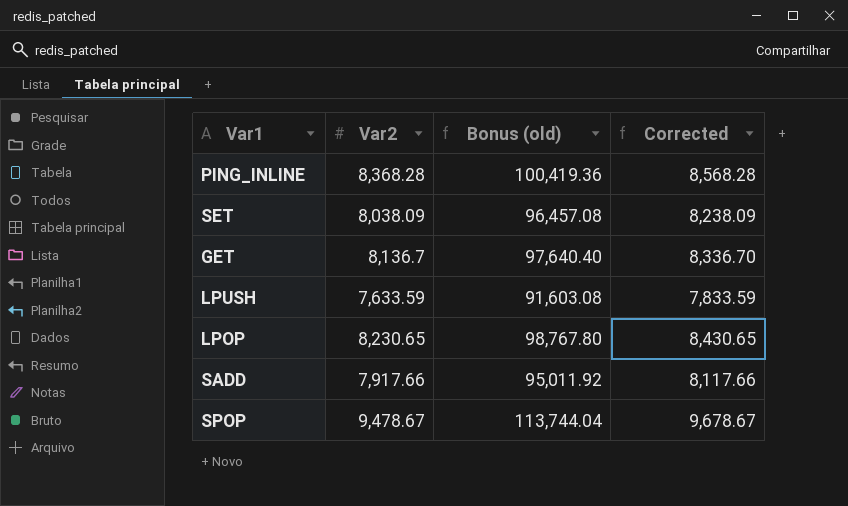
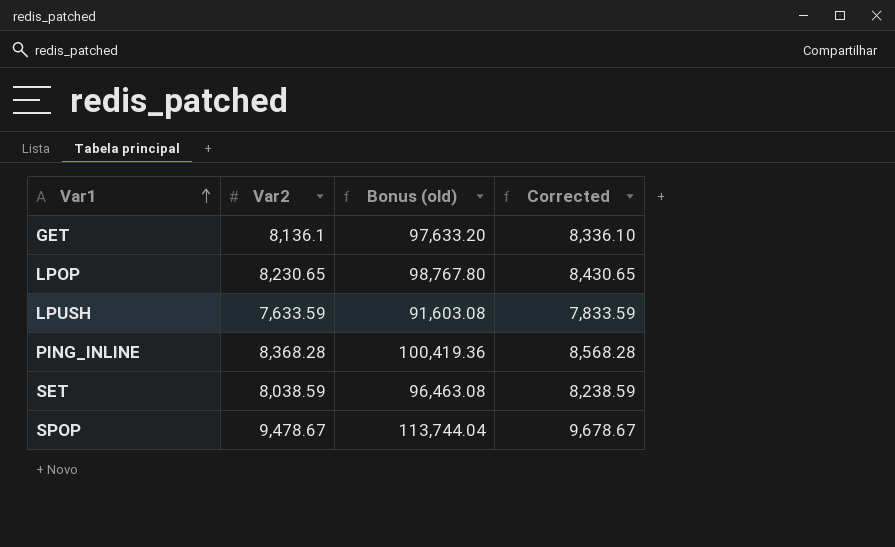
row order: none -> Var1 ascending
row SADD: 7,917.66 | 95,011.92 | 8,117.66 -> none
GET | Var2: 8,136.7 -> 8,136.1
GET | Bonus (old): 97,640.40 -> 97,633.20
GET | Corrected: 8,336.70 -> 8,336.10
SET | Var2: 8,038.09 -> 8,038.59
SET | Bonus (old): 96,457.08 -> 96,463.08
SET | Corrected: 8,238.09 -> 8,238.59

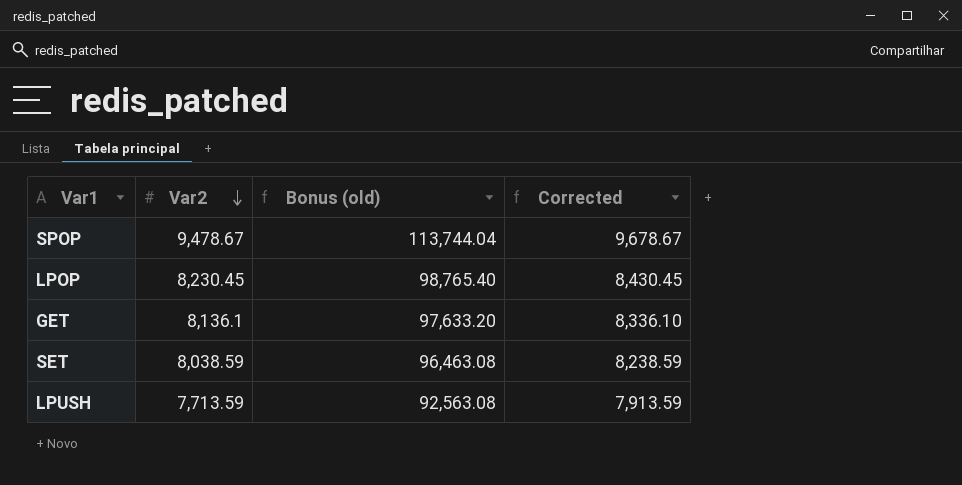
row order: Var1 ascending -> Var2 descending
row PING_INLINE: 8,368.28 | 100,419.36 | 8,568.28 -> none
LPOP | Var2: 8,230.65 -> 8,230.45
LPOP | Bonus (old): 98,767.80 -> 98,765.40
LPOP | Corrected: 8,430.65 -> 8,430.45
LPUSH | Var2: 7,633.59 -> 7,713.59
LPUSH | Bonus (old): 91,603.08 -> 92,563.08
LPUSH | Corrected: 7,833.59 -> 7,913.59

